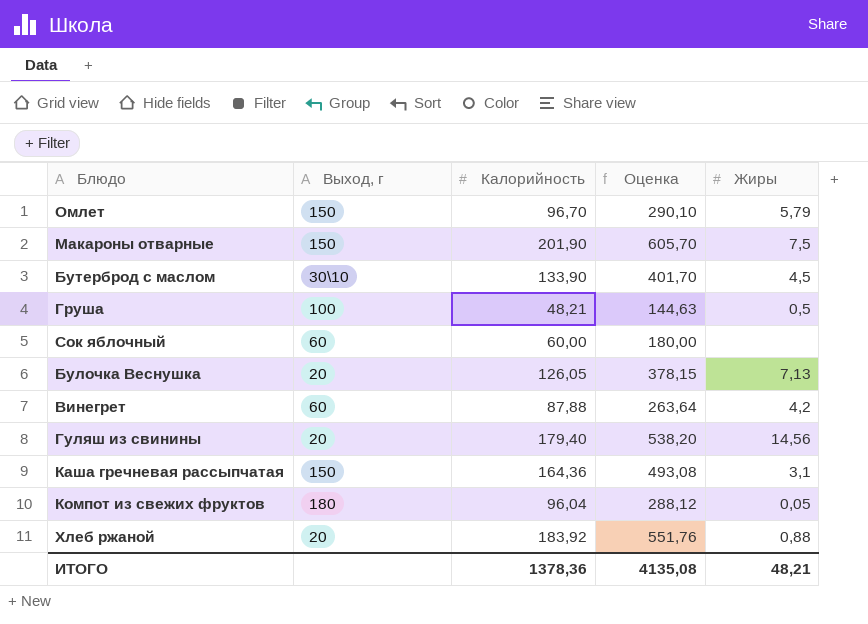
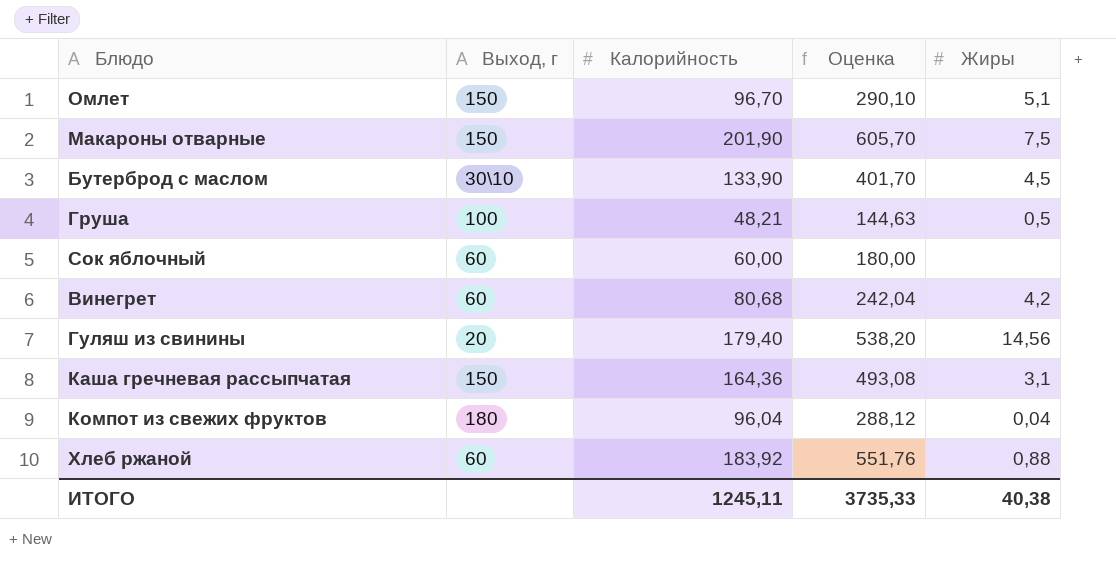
row Булочка Веснушка: 20 | 126,05 | 378,15 | 7,13 -> none
Омлет | Жиры: 5,79 -> 5,1
Винегрет | Калорийность: 87,88 -> 80,68
Винегрет | Оценка: 263,64 -> 242,04
Компот из свежих фруктов | Жиры: 0,05 -> 0,04
Хлеб ржаной | Выход, г: 20 -> 60
ИТОГО | Калорийность: 1378,36 -> 1245,11
ИТОГО | Оценка: 4135,08 -> 3735,33
ИТОГО | Жиры: 48,21 -> 40,38

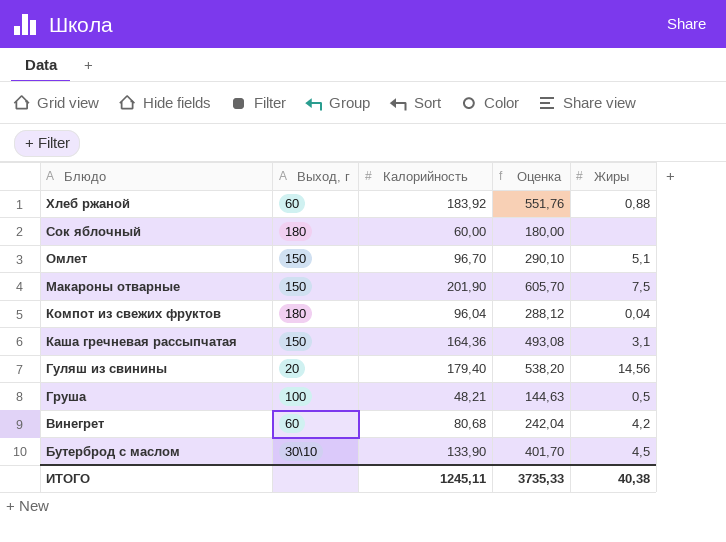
row order: none -> Блюдо descending
Сок яблочный | Выход, г: 60 -> 180

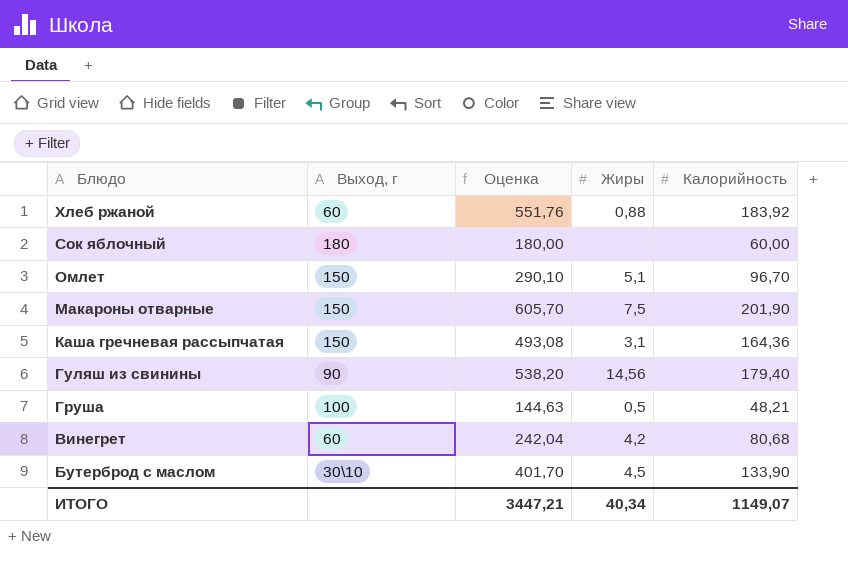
column Калорийность | position: 3 -> 5
row Компот из свежих фруктов: 180 | 96,04 | 288,12 | 0,04 -> none
Гуляш из свинины | Выход, г: 20 -> 90
ИТОГО | Оценка: 3735,33 -> 3447,21
ИТОГО | Жиры: 40,38 -> 40,34
ИТОГО | Калорийность: 1245,11 -> 1149,07

